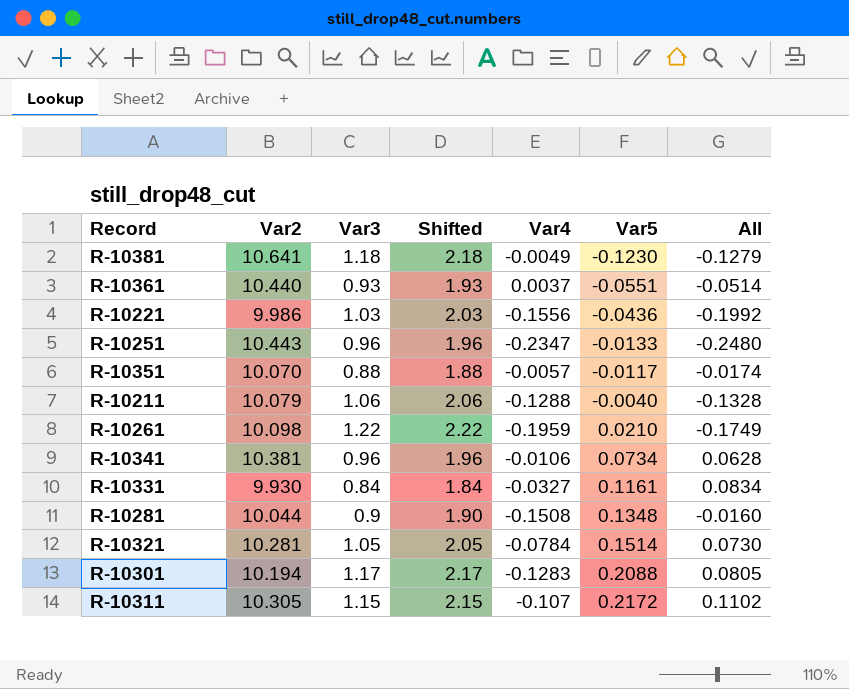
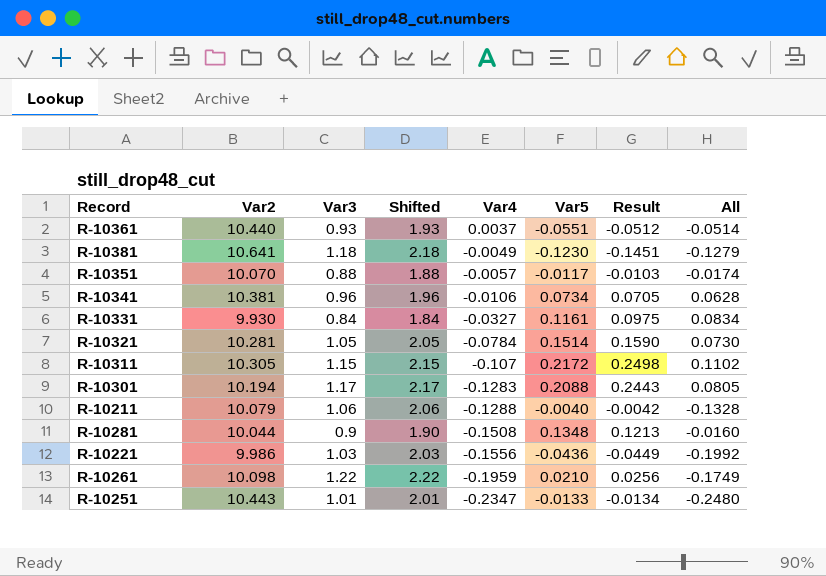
row order: Var5 ascending -> Var4 descending
column Result | formula: none -> [Var3] * [Var5]
R-10251 | Var3: 0.96 -> 1.01
R-10251 | Shifted: 1.96 -> 2.01

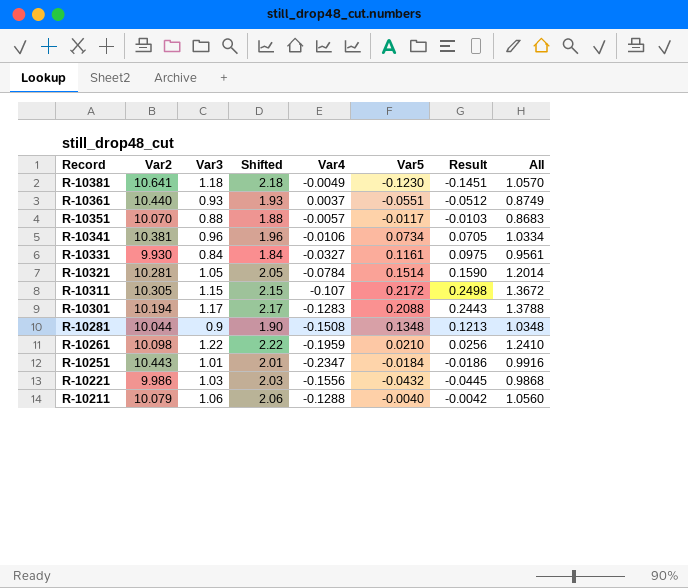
row order: Var4 descending -> Record descending
column All | formula: [Var4] + [Var5] -> [Var3] + [Var5]
R-10251 | Var5: -0.0133 -> -0.0184
R-10251 | Result: -0.0134 -> -0.0186
R-10221 | Var5: -0.0436 -> -0.0432
R-10221 | Result: -0.0449 -> -0.0445

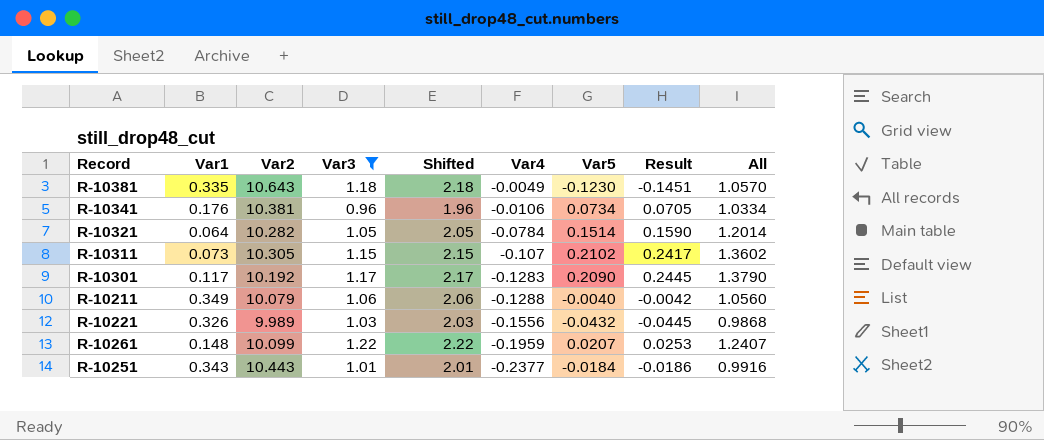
filter: none -> Var3 >= 0.96
row order: Record descending -> Var4 descending
column Var1 | position: none -> 2
R-10381 | Var2: 10.641 -> 10.643
R-10321 | Var2: 10.281 -> 10.282
R-10311 | Var5: 0.2172 -> 0.2102
R-10311 | Result: 0.2498 -> 0.2417
R-10311 | All: 1.3672 -> 1.3602
R-10301 | Var2: 10.194 -> 10.192
R-10301 | Var5: 0.2088 -> 0.2090
R-10301 | Result: 0.2443 -> 0.2445
R-10301 | All: 1.3788 -> 1.3790
R-10221 | Var2: 9.986 -> 9.989
R-10261 | Var2: 10.098 -> 10.099
R-10261 | Var5: 0.0210 -> 0.0207
R-10261 | Result: 0.0256 -> 0.0253
R-10261 | All: 1.2410 -> 1.2407
R-10251 | Var4: -0.2347 -> -0.2377

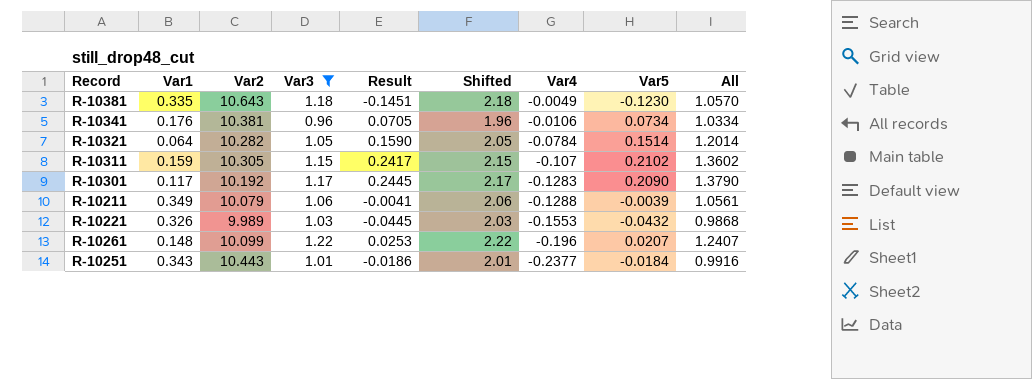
column Result | position: 8 -> 5
R-10311 | Var1: 0.073 -> 0.159
R-10211 | Result: -0.0042 -> -0.0041
R-10211 | Var5: -0.0040 -> -0.0039
R-10211 | All: 1.0560 -> 1.0561
R-10221 | Var4: -0.1556 -> -0.1553
R-10261 | Var4: -0.1959 -> -0.196

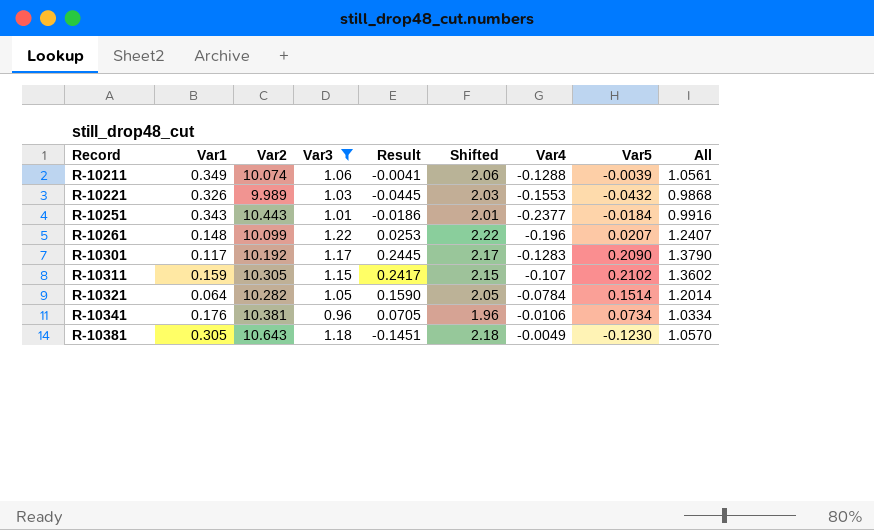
row order: Var4 descending -> Record ascending
R-10211 | Var2: 10.079 -> 10.074
R-10381 | Var1: 0.335 -> 0.305

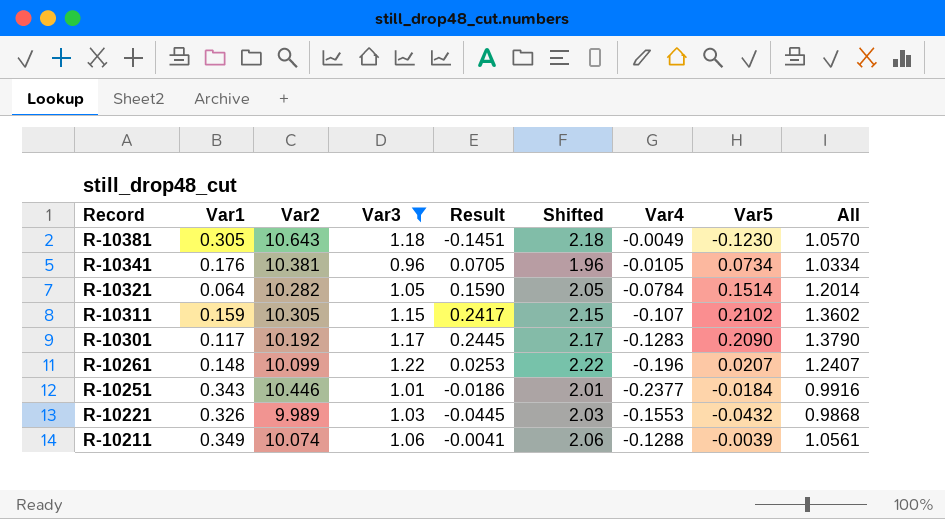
row order: Record ascending -> Record descending
R-10341 | Var4: -0.0106 -> -0.0105
R-10251 | Var2: 10.443 -> 10.446

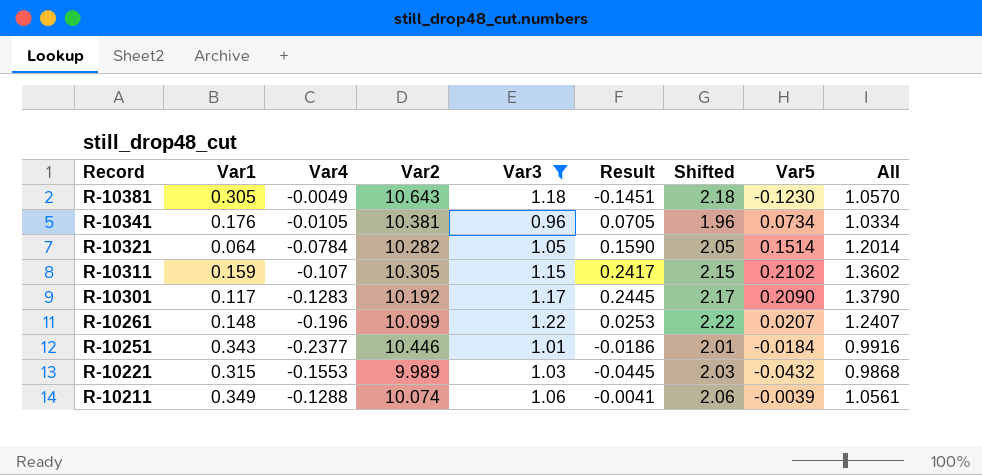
column Var4 | position: 7 -> 3
R-10221 | Var1: 0.326 -> 0.315

